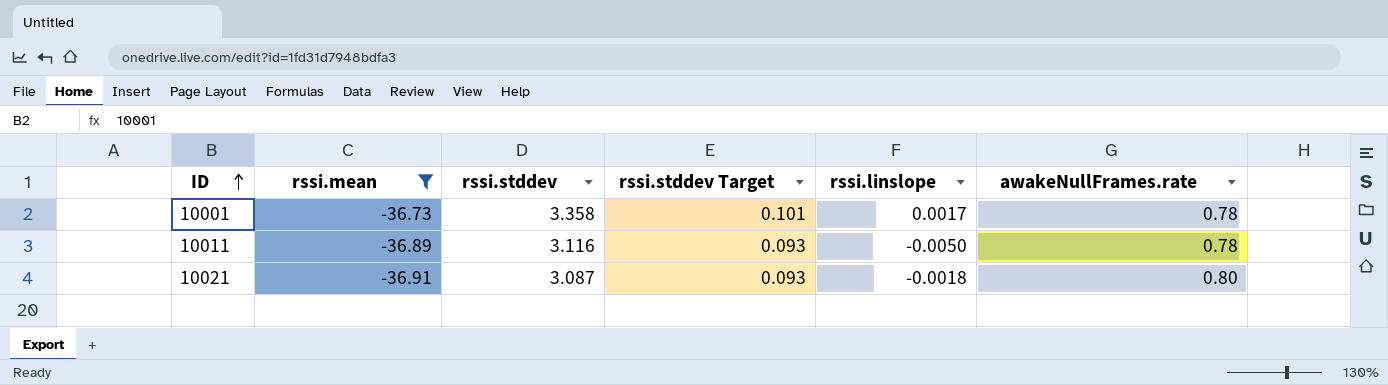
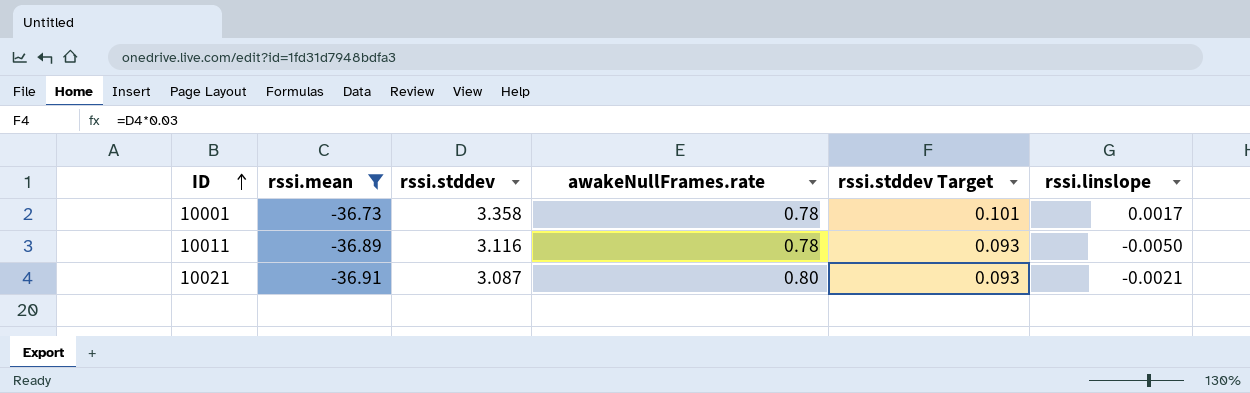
column awakeNullFrames.rate | position: 6 -> 4
10021 | rssi.linslope: -0.0018 -> -0.0021

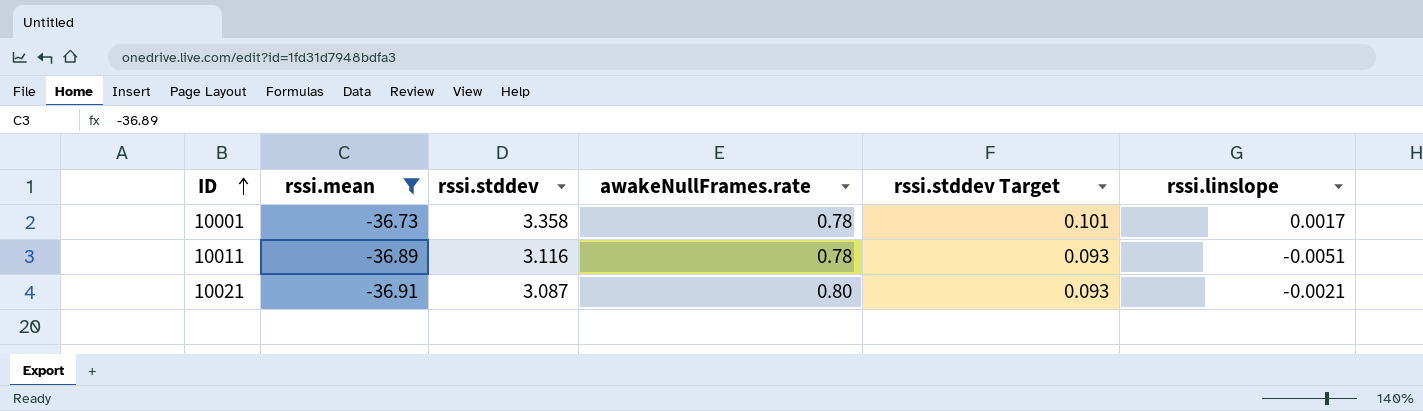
10011 | rssi.linslope: -0.0050 -> -0.0051

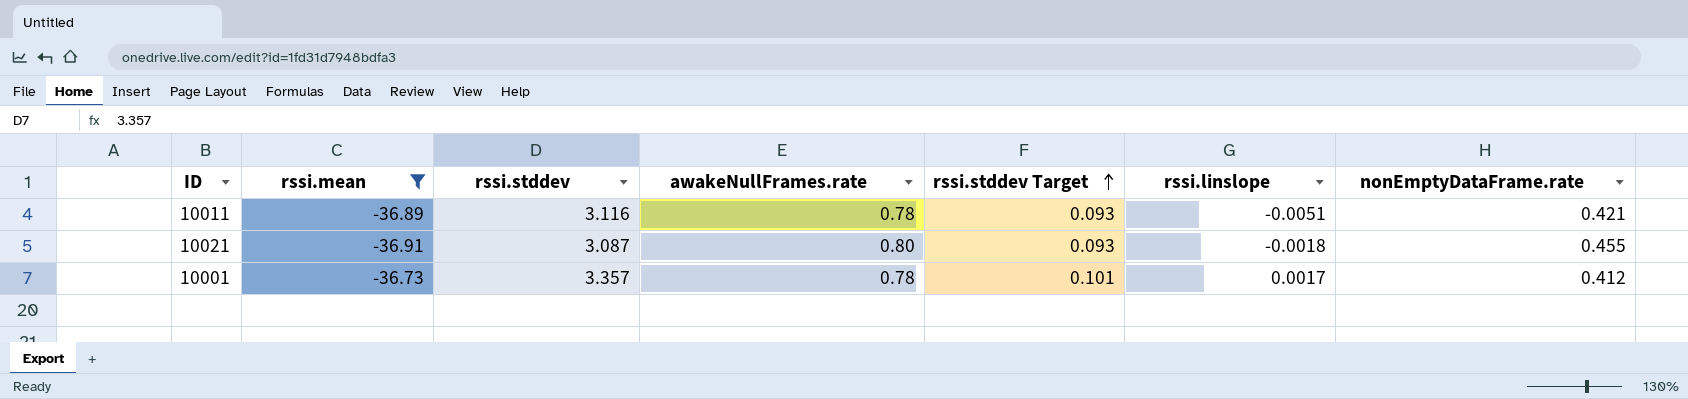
row order: ID ascending -> rssi.stddev Target ascending
column nonEmptyDataFrame.rate | position: none -> 7
10021 | rssi.linslope: -0.0021 -> -0.0018
10001 | rssi.stddev: 3.358 -> 3.357

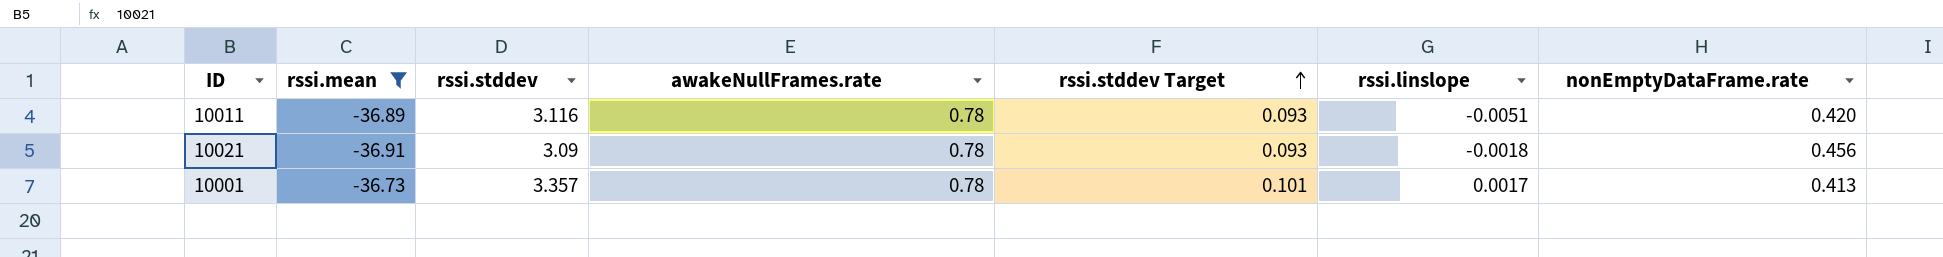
10011 | nonEmptyDataFrame.rate: 0.421 -> 0.420
10021 | rssi.stddev: 3.087 -> 3.09
10021 | awakeNullFrames.rate: 0.80 -> 0.78
10021 | nonEmptyDataFrame.rate: 0.455 -> 0.456
10001 | nonEmptyDataFrame.rate: 0.412 -> 0.413

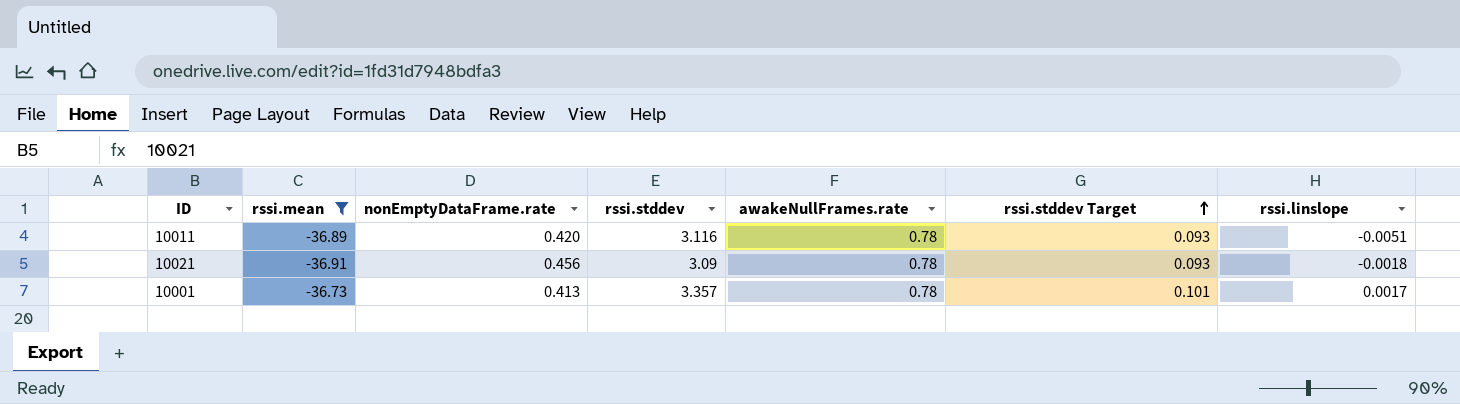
column nonEmptyDataFrame.rate | position: 7 -> 3

